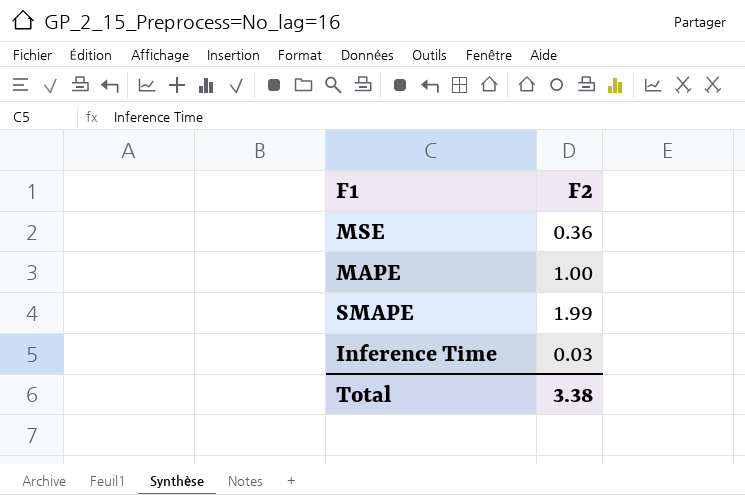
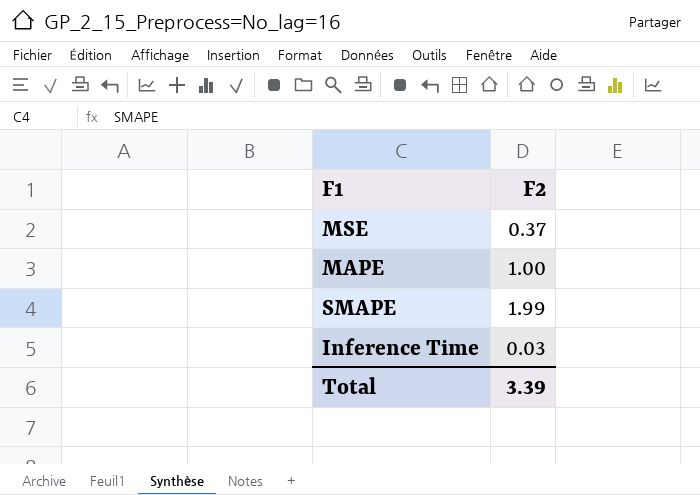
MSE | F2: 0.36 -> 0.37
Total | F2: 3.38 -> 3.39

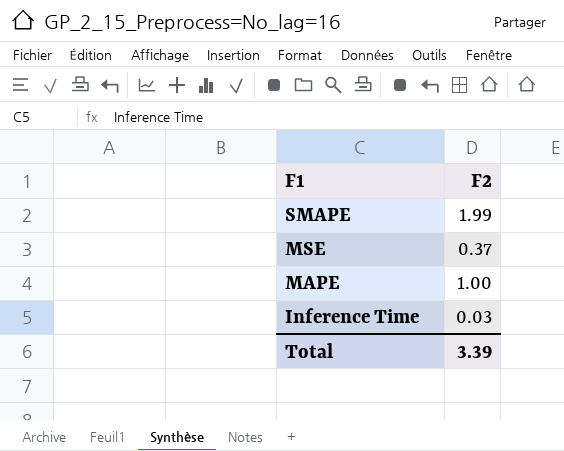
row order: none -> F1 descending

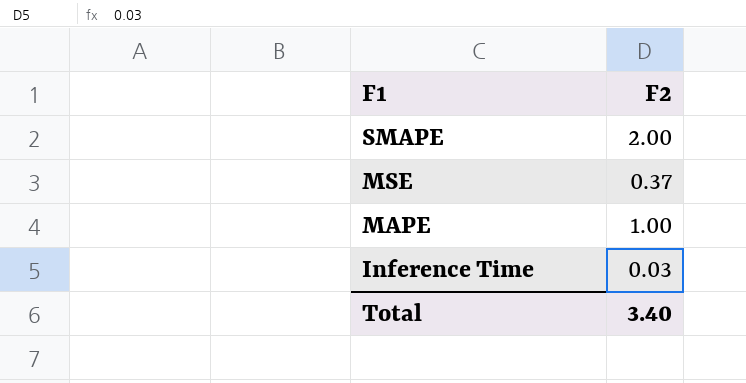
SMAPE | F2: 1.99 -> 2.00
Total | F2: 3.39 -> 3.40

